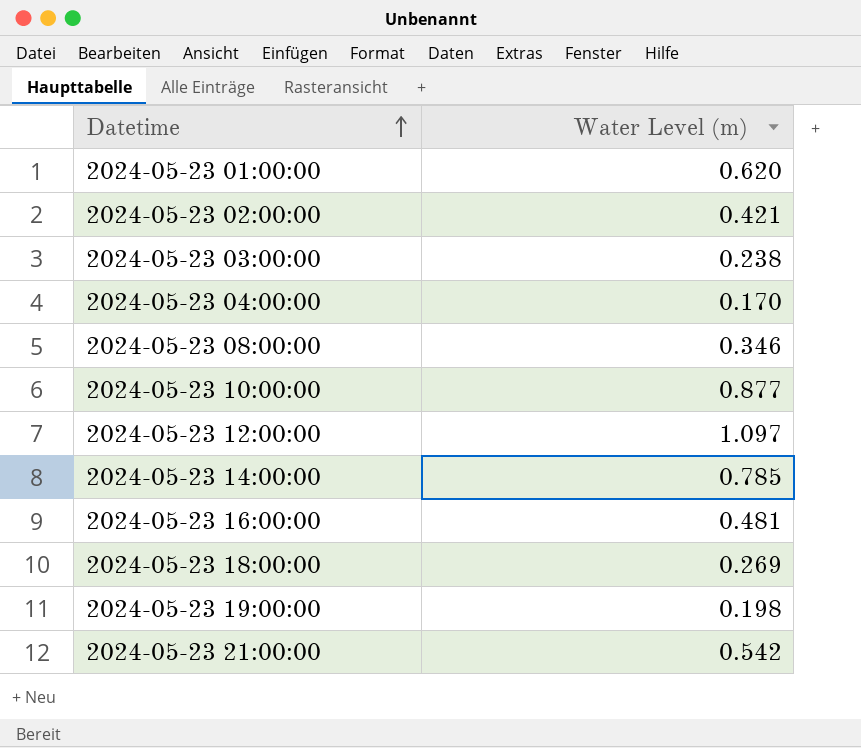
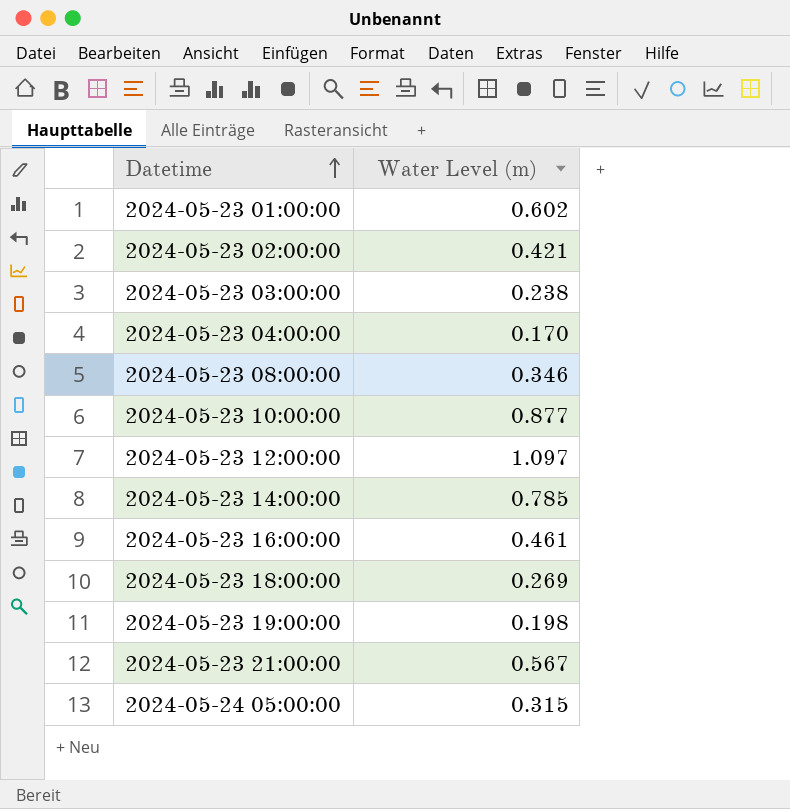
2024-05-23 01:00:00 | Water Level (m): 0.620 -> 0.602
2024-05-23 16:00:00 | Water Level (m): 0.481 -> 0.461
2024-05-23 21:00:00 | Water Level (m): 0.542 -> 0.567
row 2024-05-24 05:00:00: none -> 0.315

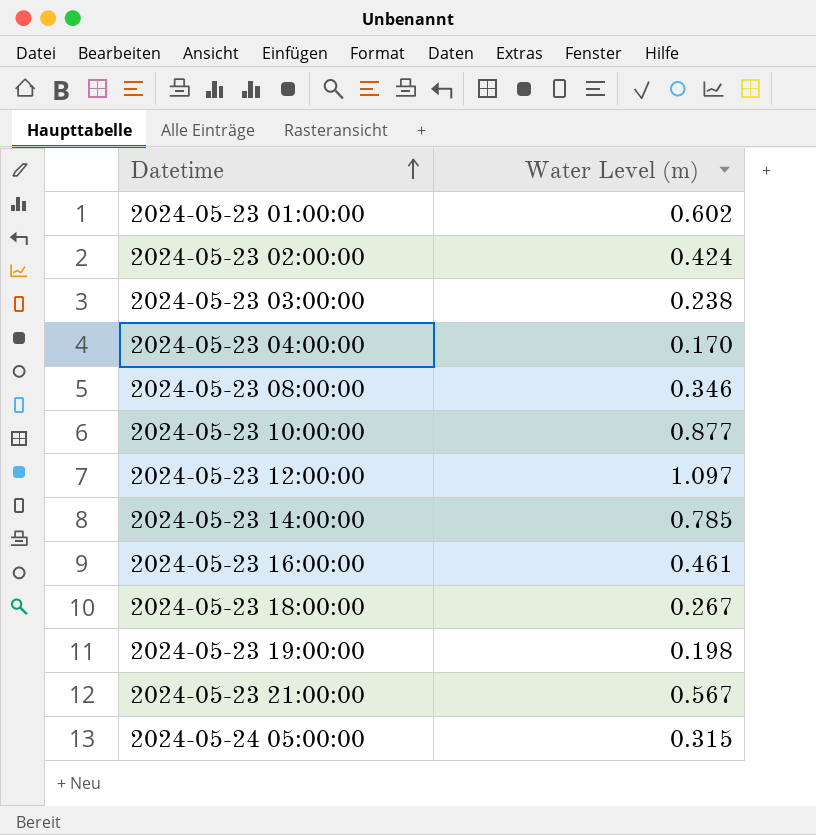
2024-05-23 02:00:00 | Water Level (m): 0.421 -> 0.424
2024-05-23 18:00:00 | Water Level (m): 0.269 -> 0.267

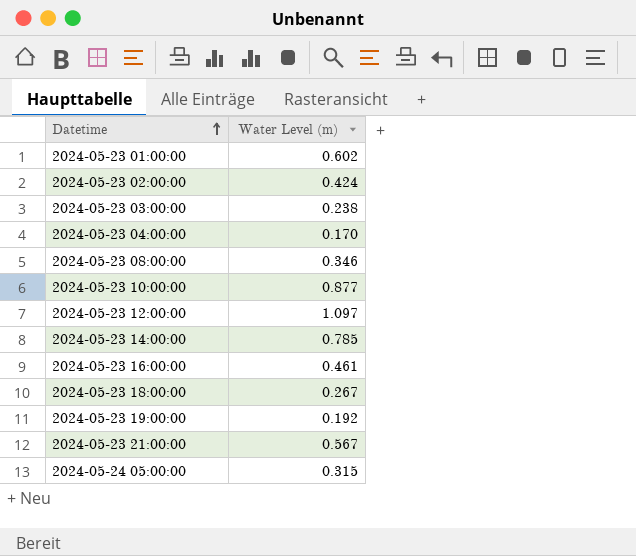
2024-05-23 19:00:00 | Water Level (m): 0.198 -> 0.192

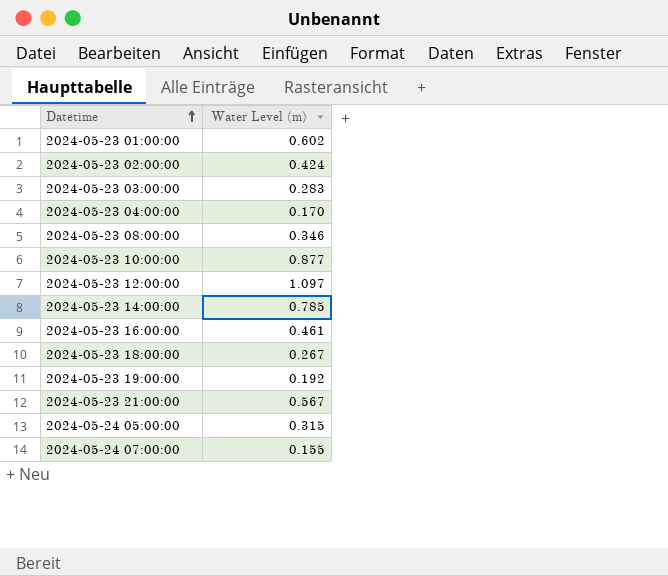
2024-05-23 03:00:00 | Water Level (m): 0.238 -> 0.283
row 2024-05-24 07:00:00: none -> 0.155

